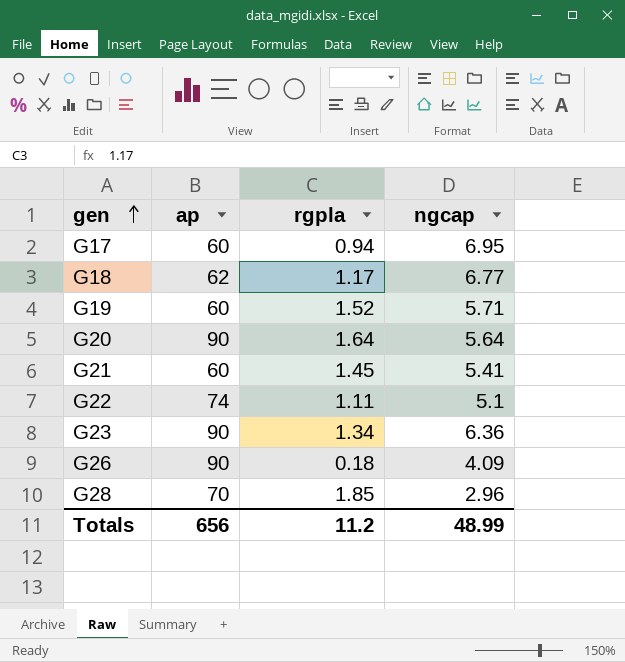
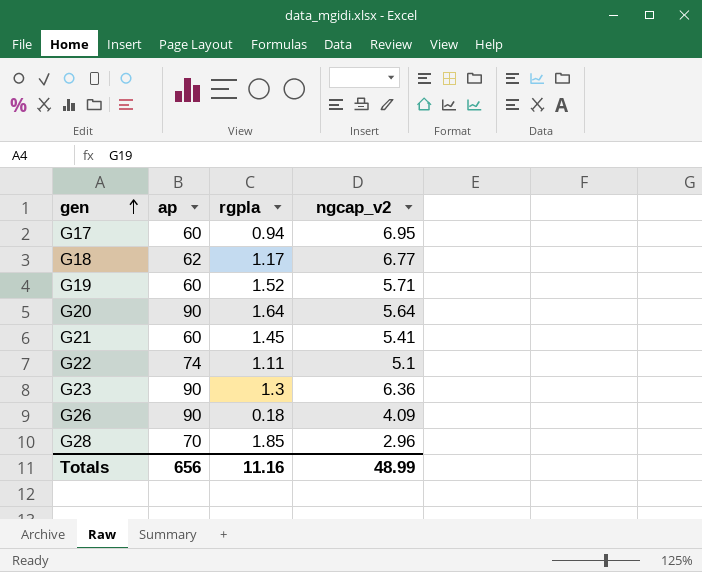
column name: ngcap -> ngcap_v2
G23 | rgpla: 1.34 -> 1.3
Totals | rgpla: 11.2 -> 11.16

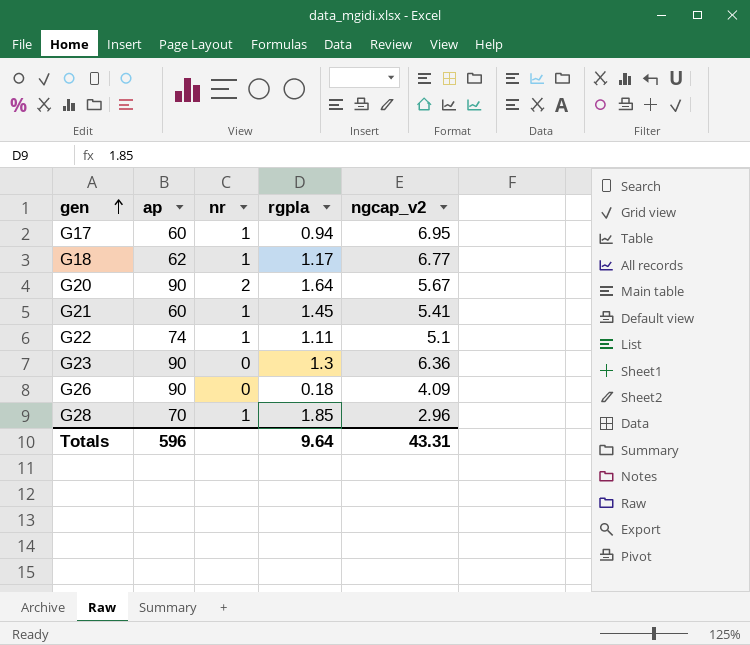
column nr | position: none -> 3
row G19: 60 | 1.52 | 5.71 -> none
G20 | ngcap_v2: 5.64 -> 5.67
Totals | ap: 656 -> 596
Totals | rgpla: 11.16 -> 9.64
Totals | ngcap_v2: 48.99 -> 43.31

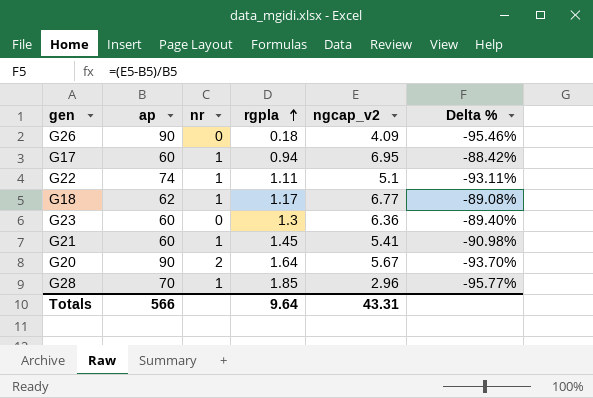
row order: gen ascending -> rgpla ascending
column Delta % | formula: none -> ([ngcap_v2] - [ap]) / [ap]
G23 | ap: 90 -> 60
Totals | ap: 596 -> 566

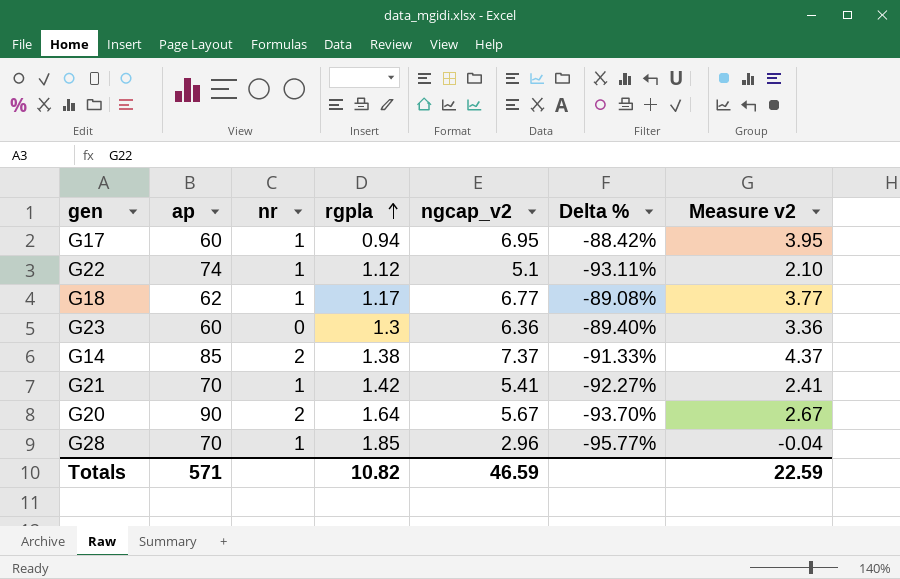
column Measure v2 | formula: none -> [ngcap_v2] - 3
row G26: 90 | 0 | 0.18 | 4.09 | -95.46% -> none
G22 | rgpla: 1.11 -> 1.12
row G14: none -> 85 | 2 | 1.38 | 7.37 | -91.33% | 4.37
G21 | ap: 60 -> 70
G21 | rgpla: 1.45 -> 1.42
G21 | Delta %: -90.98% -> -92.27%
Totals | ap: 566 -> 571
Totals | rgpla: 9.64 -> 10.82
Totals | ngcap_v2: 43.31 -> 46.59

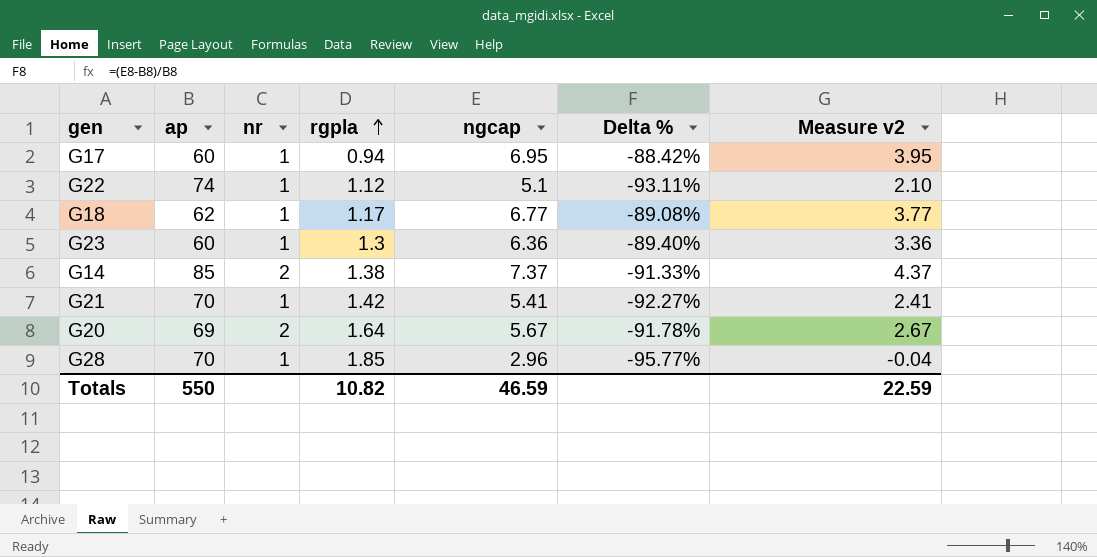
column name: ngcap_v2 -> ngcap
G23 | nr: 0 -> 1
G20 | ap: 90 -> 69
G20 | Delta %: -93.70% -> -91.78%
Totals | ap: 571 -> 550

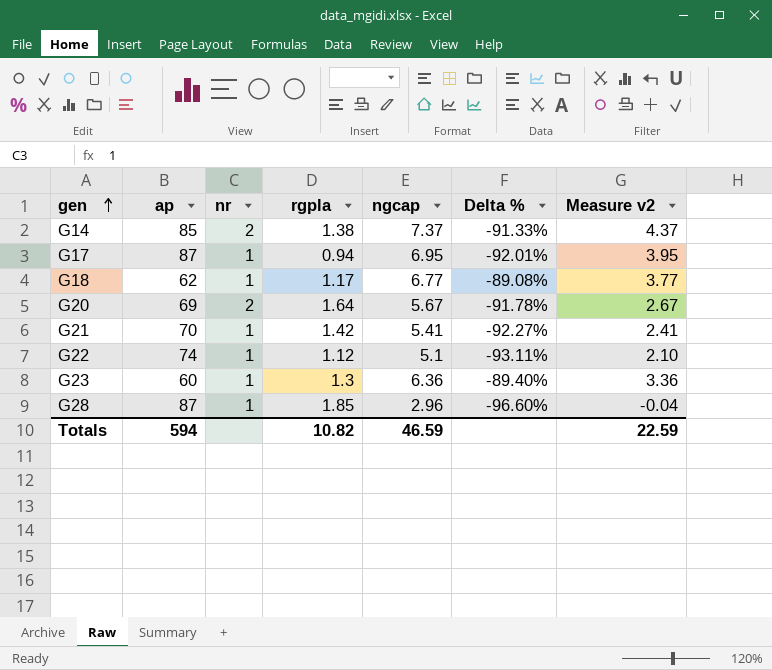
row order: rgpla ascending -> gen ascending
G17 | ap: 60 -> 87
G17 | Delta %: -88.42% -> -92.01%
G28 | ap: 70 -> 87
G28 | Delta %: -95.77% -> -96.60%
Totals | ap: 550 -> 594

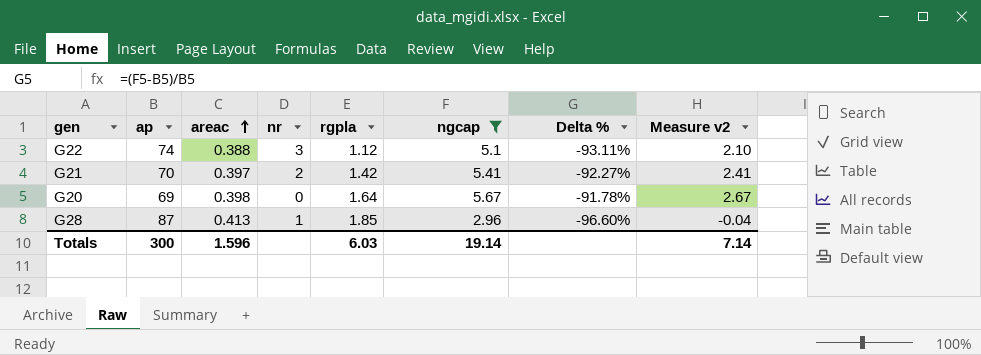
filter: none -> ngcap <= 5.67
row order: gen ascending -> areac ascending
column areac | position: none -> 3
G22 | nr: 1 -> 3
G21 | nr: 1 -> 2
G20 | nr: 2 -> 0
Totals | ap: 594 -> 300
Totals | rgpla: 10.82 -> 6.03
Totals | ngcap: 46.59 -> 19.14
Totals | Measure v2: 22.59 -> 7.14

